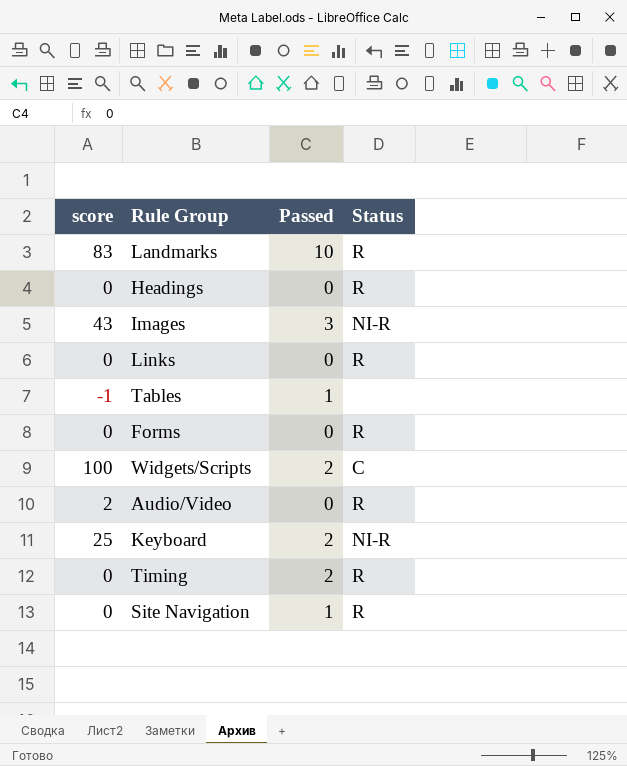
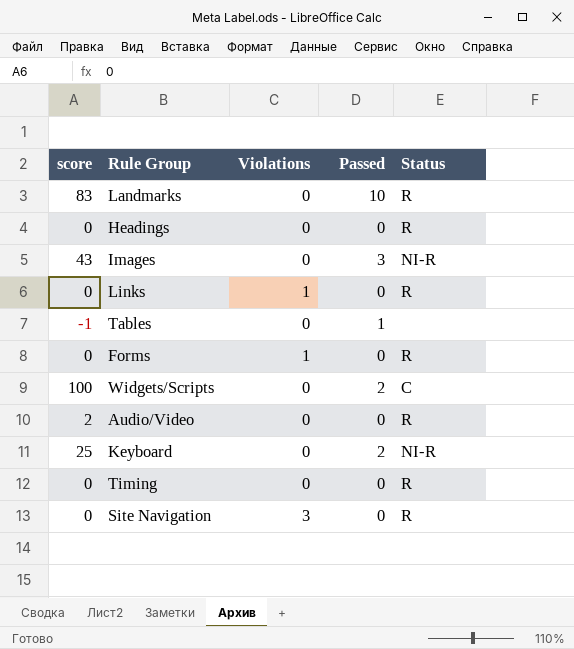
column Violations | position: none -> 3
Timing | Passed: 2 -> 0
Site Navigation | Passed: 1 -> 0

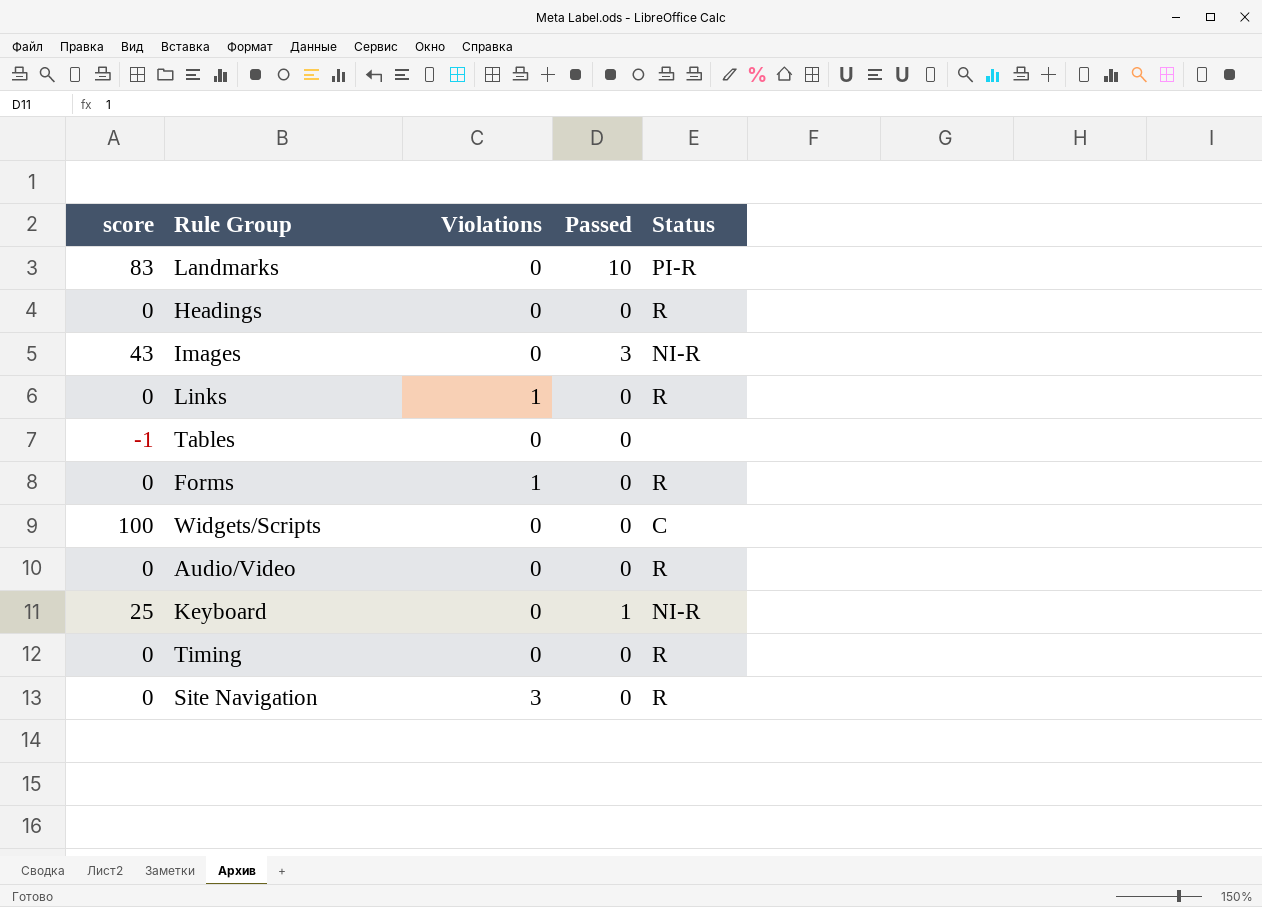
Landmarks | Status: R -> PI-R
Tables | Passed: 1 -> 0
Widgets/Scripts | Passed: 2 -> 0
Audio/Video | score: 2 -> 0
Keyboard | Passed: 2 -> 1

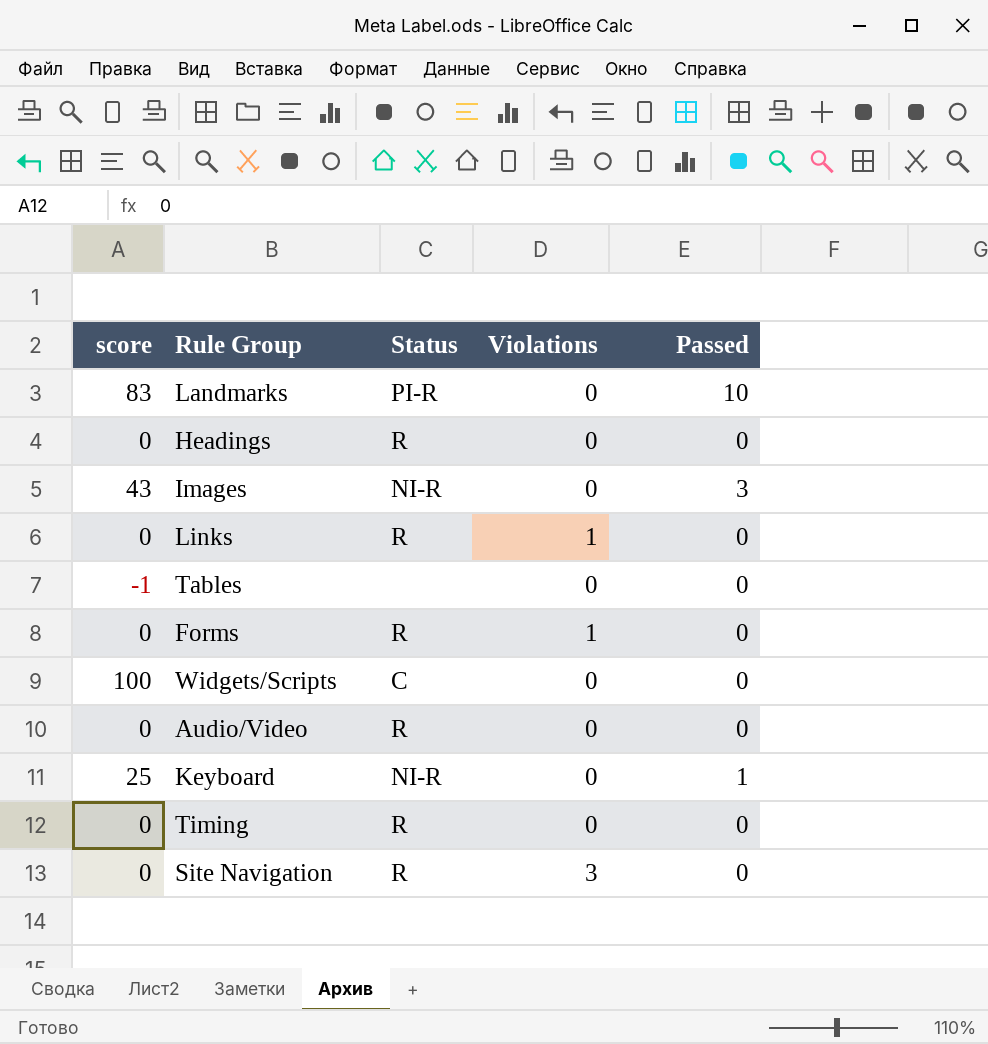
column Status | position: 5 -> 3

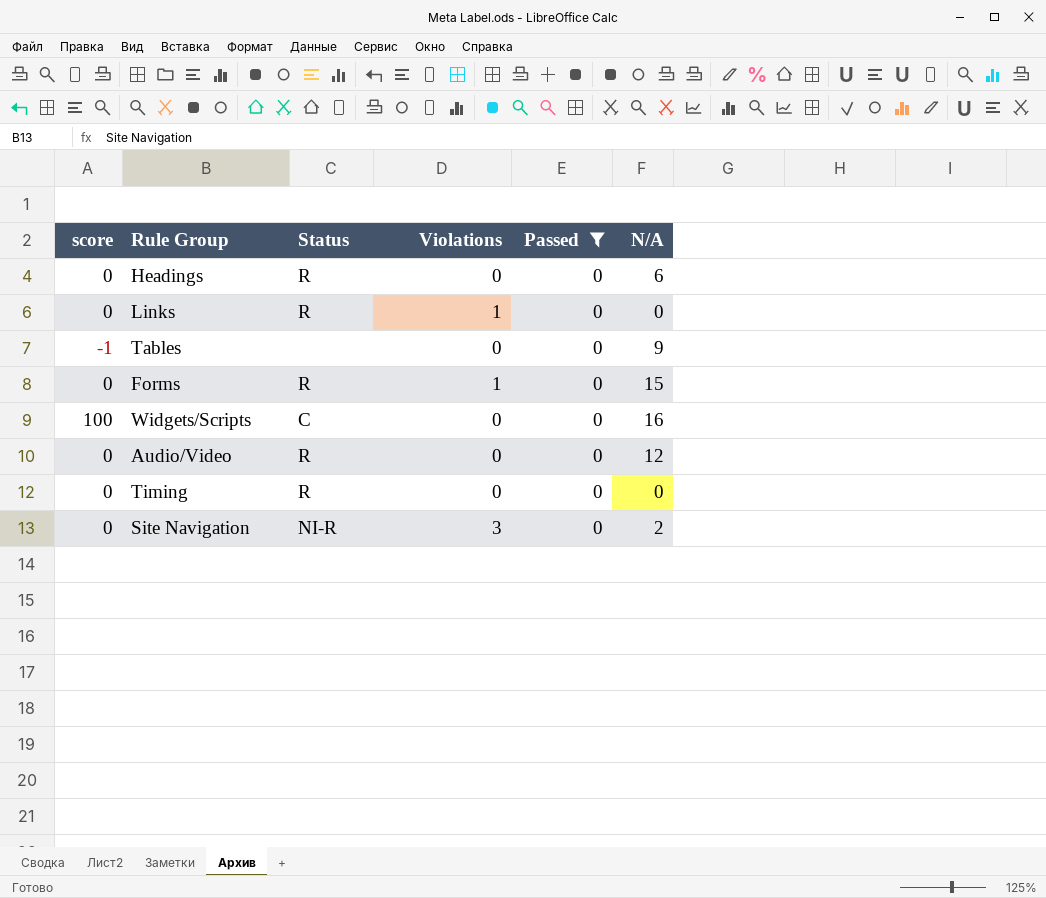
filter: none -> Passed = 0
column N/A | position: none -> 6
Site Navigation | Status: R -> NI-R

